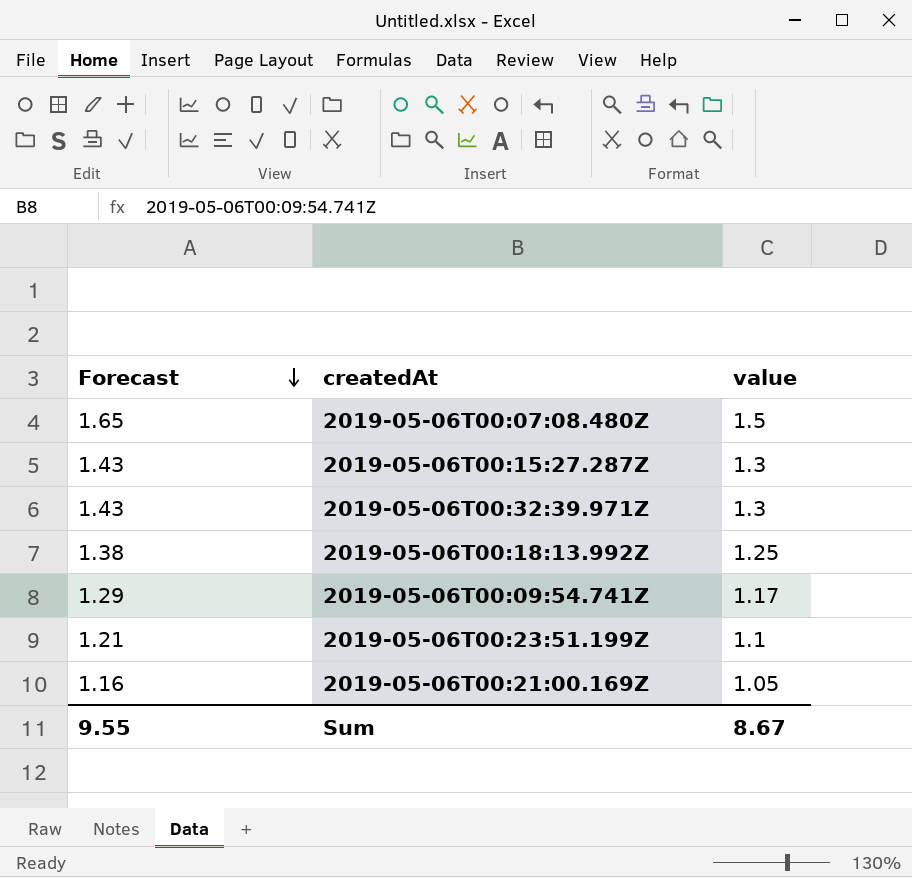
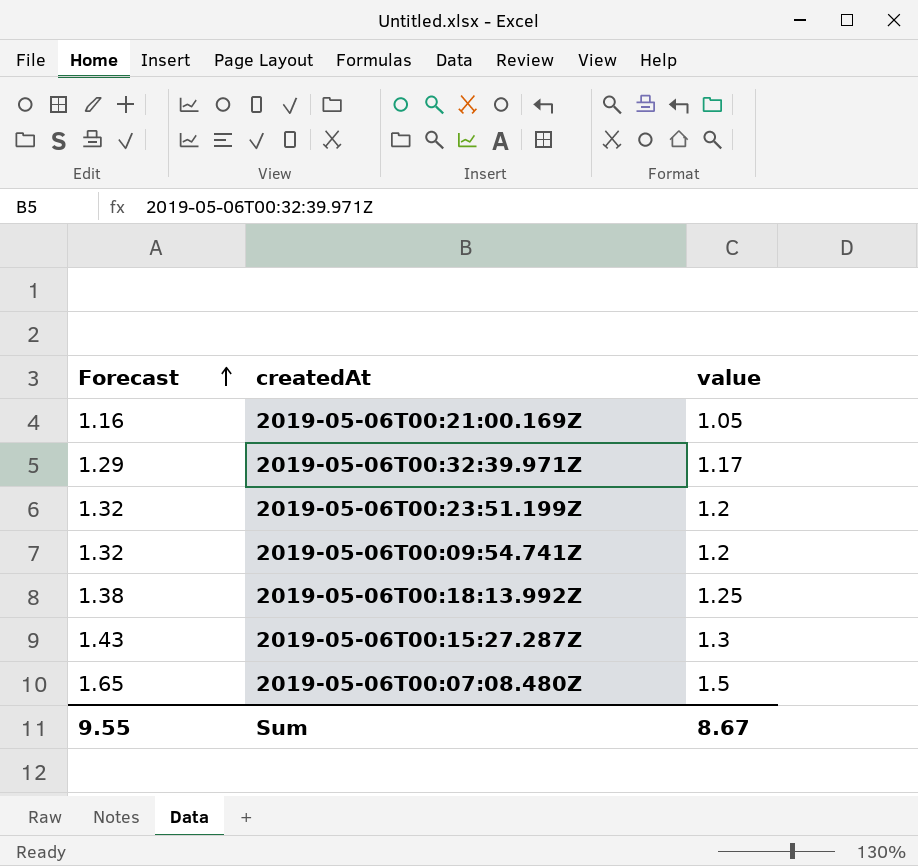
row order: Forecast descending -> Forecast ascending
2019-05-06T00:32:39.971Z | Forecast: 1.43 -> 1.29
2019-05-06T00:32:39.971Z | value: 1.3 -> 1.17
2019-05-06T00:23:51.199Z | Forecast: 1.21 -> 1.32
2019-05-06T00:23:51.199Z | value: 1.1 -> 1.2
2019-05-06T00:09:54.741Z | Forecast: 1.29 -> 1.32
2019-05-06T00:09:54.741Z | value: 1.17 -> 1.2

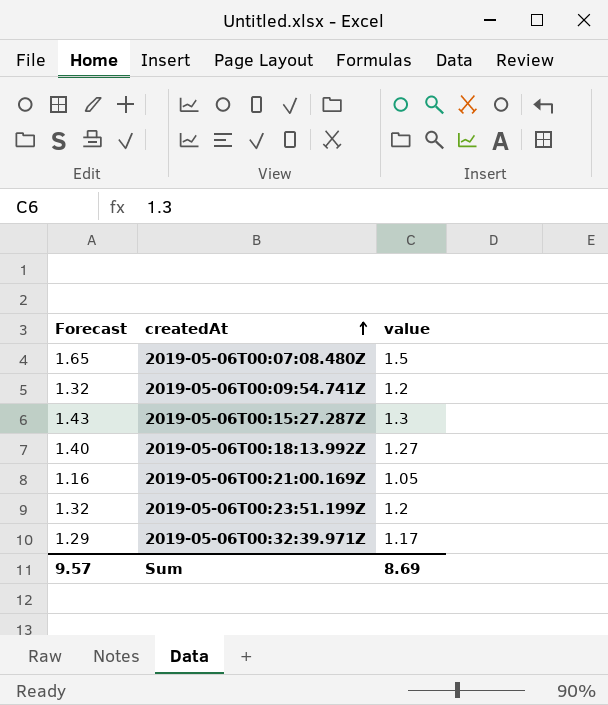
row order: Forecast ascending -> createdAt ascending
2019-05-06T00:18:13.992Z | Forecast: 1.38 -> 1.40
2019-05-06T00:18:13.992Z | value: 1.25 -> 1.27
Sum | Forecast: 9.55 -> 9.57
Sum | value: 8.67 -> 8.69

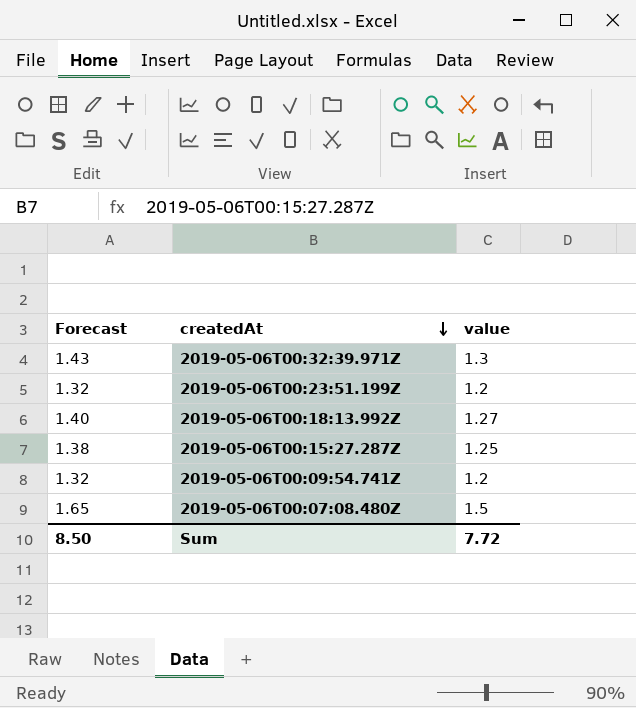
row order: createdAt ascending -> createdAt descending
row 2019-05-06T00:21:00.169Z: 1.16 | 1.05 -> none
2019-05-06T00:32:39.971Z | Forecast: 1.29 -> 1.43
2019-05-06T00:32:39.971Z | value: 1.17 -> 1.3
2019-05-06T00:15:27.287Z | Forecast: 1.43 -> 1.38
2019-05-06T00:15:27.287Z | value: 1.3 -> 1.25
Sum | Forecast: 9.57 -> 8.50
Sum | value: 8.69 -> 7.72

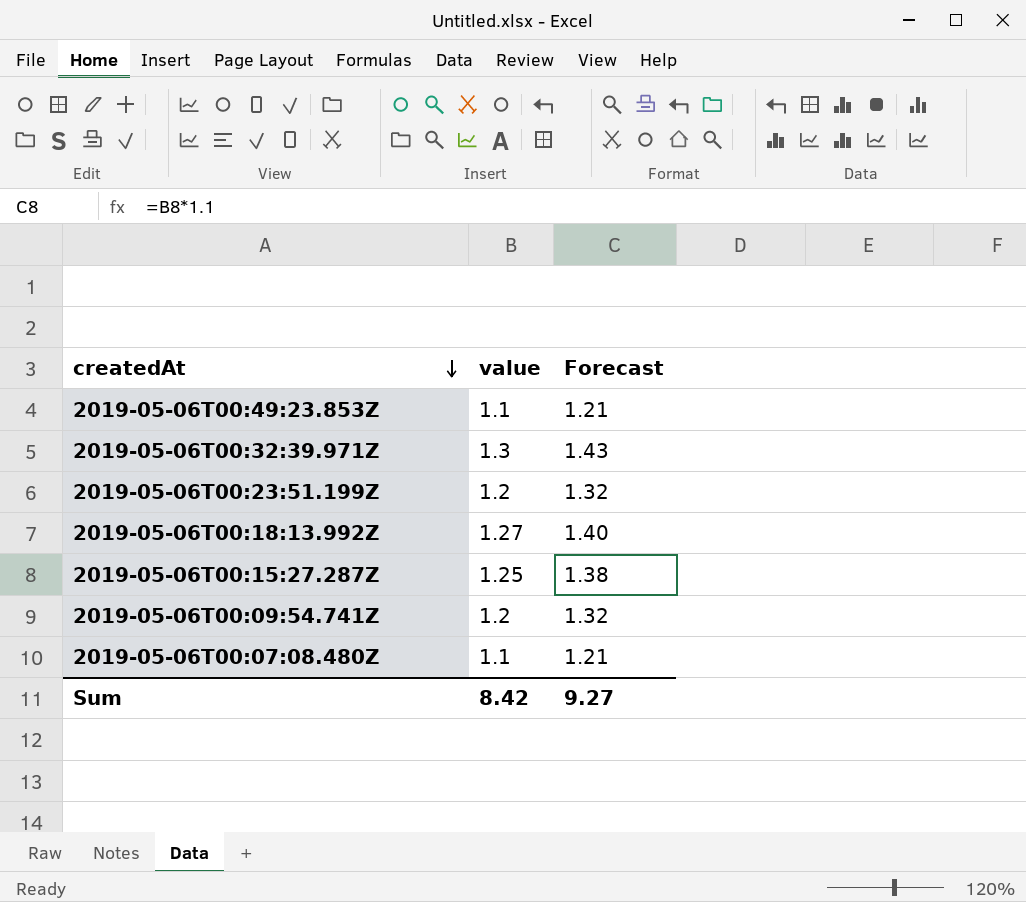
column Forecast | position: 1 -> 3
row 2019-05-06T00:49:23.853Z: none -> 1.1 | 1.21
2019-05-06T00:07:08.480Z | value: 1.5 -> 1.1
2019-05-06T00:07:08.480Z | Forecast: 1.65 -> 1.21
Sum | value: 7.72 -> 8.42
Sum | Forecast: 8.50 -> 9.27

